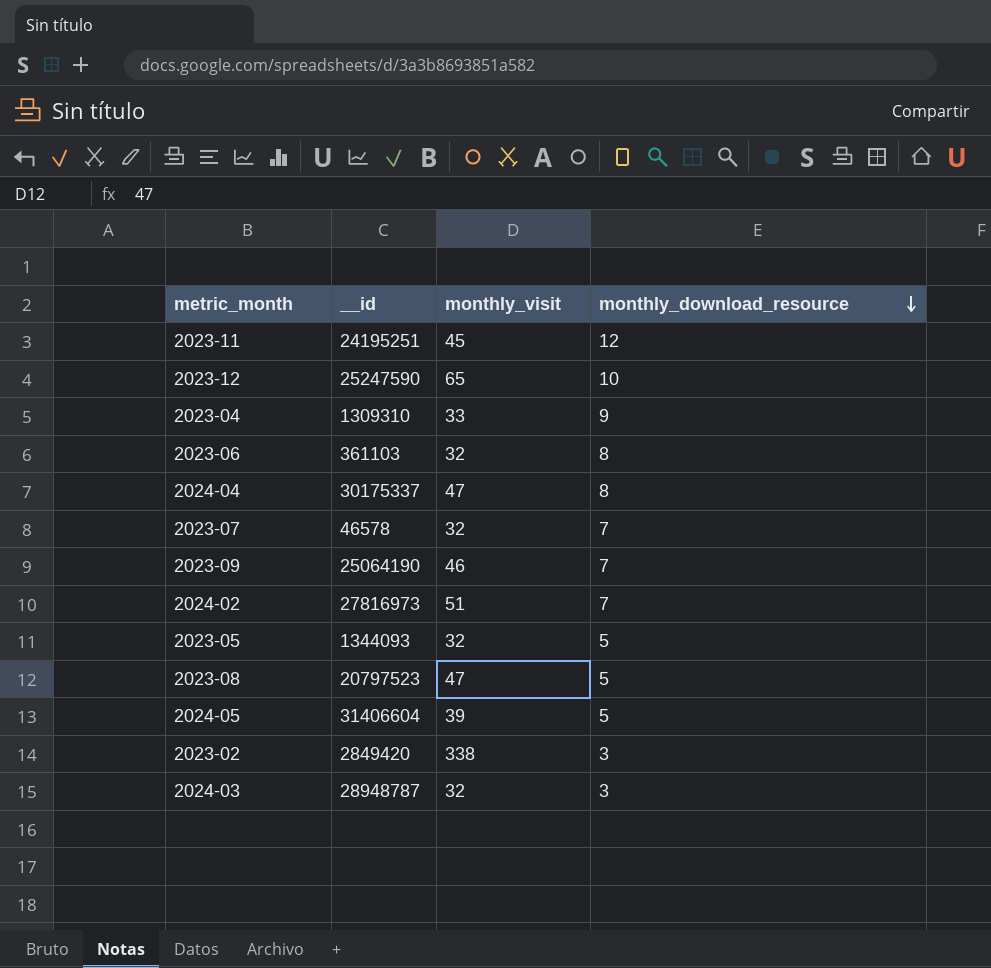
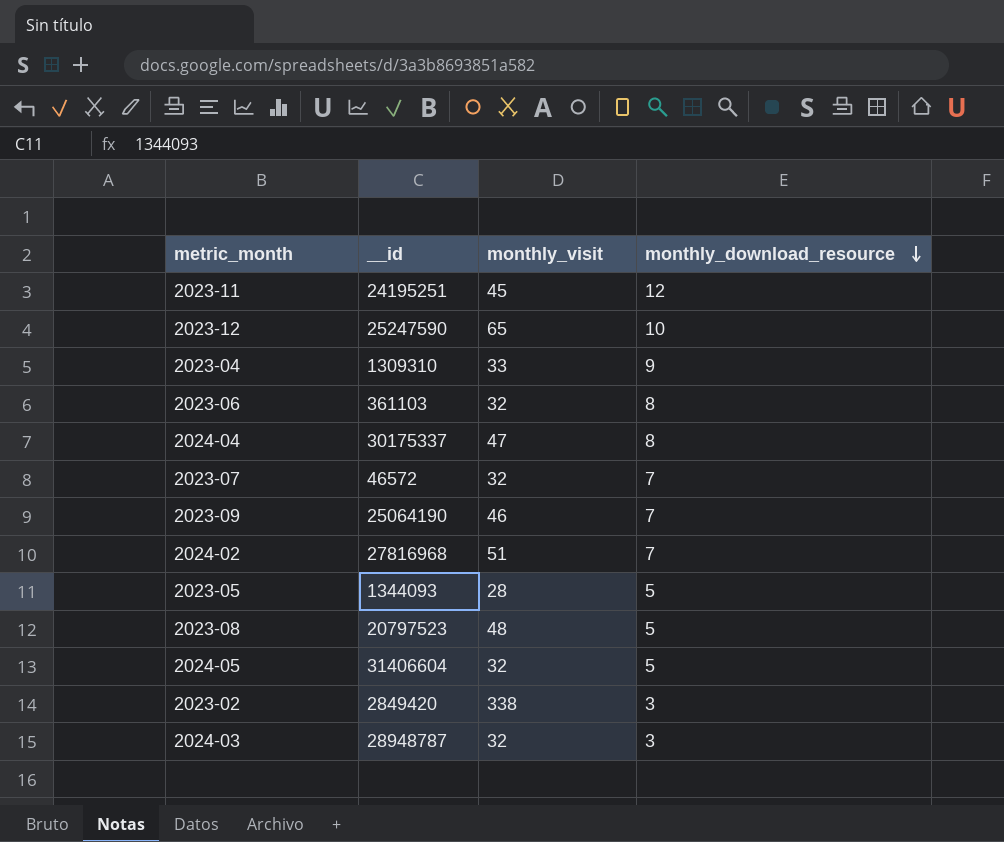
2023-07 | __id: 46578 -> 46572
2024-02 | __id: 27816973 -> 27816968
2023-05 | monthly_visit: 32 -> 28
2023-08 | monthly_visit: 47 -> 48
2024-05 | monthly_visit: 39 -> 32

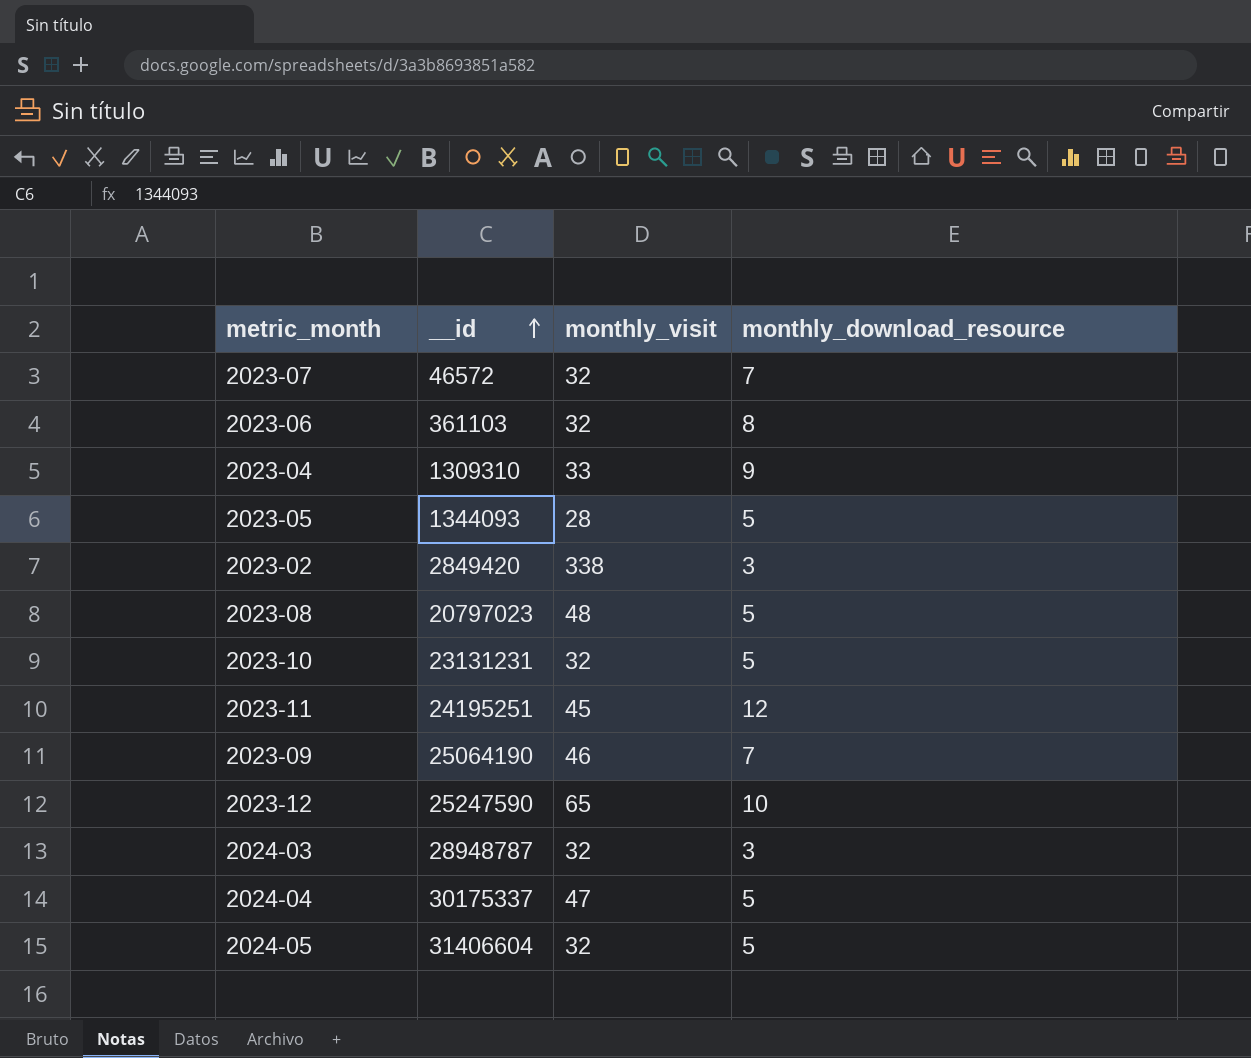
row order: monthly_download_resource descending -> __id ascending
row 2024-02: 27816968 | 51 | 7 -> none
2023-08 | __id: 20797523 -> 20797023
row 2023-10: none -> 23131231 | 32 | 5
2024-04 | monthly_download_resource: 8 -> 5

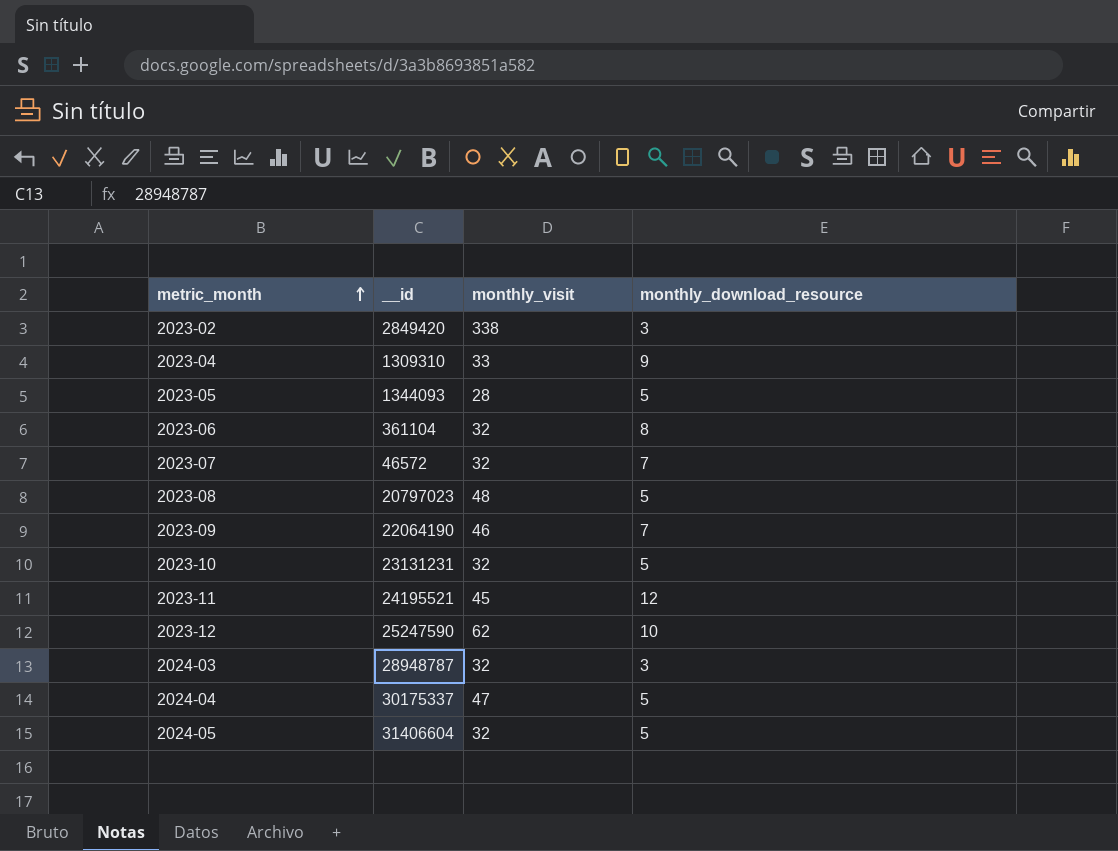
row order: __id ascending -> metric_month ascending
2023-06 | __id: 361103 -> 361104
2023-09 | __id: 25064190 -> 22064190
2023-11 | __id: 24195251 -> 24195521
2023-12 | monthly_visit: 65 -> 62

